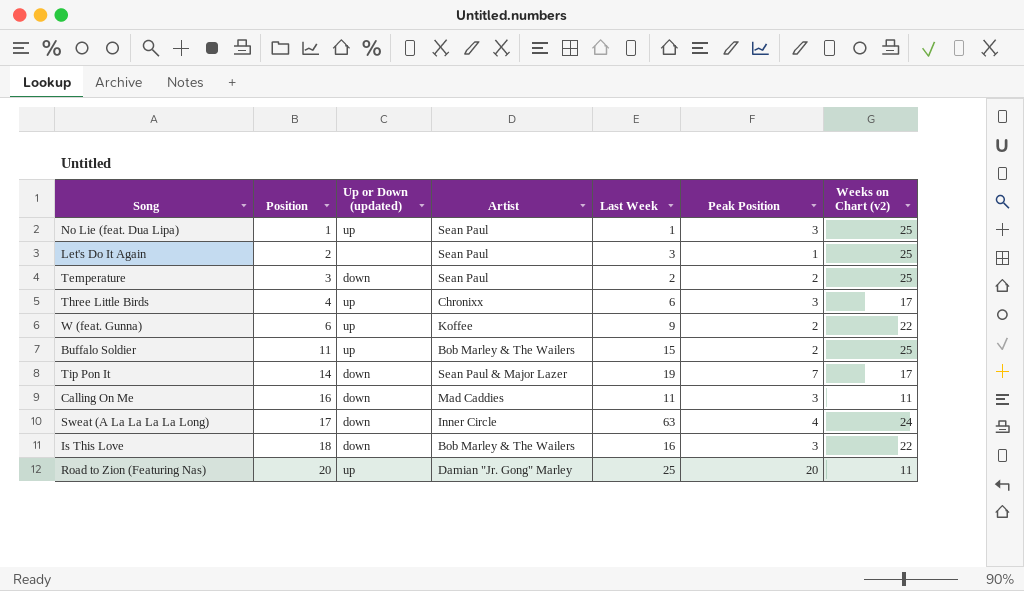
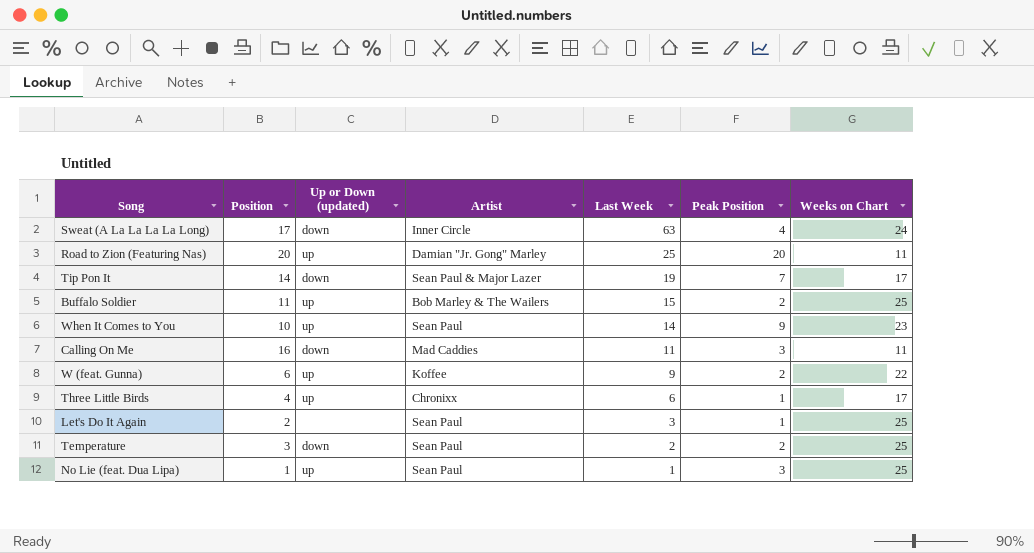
row order: Position ascending -> Last Week descending
column name: Weeks on Chart (v2) -> Weeks on Chart
row Is This Love: 18 | down | Bob Marley & The Wailers | 16 | 3 | 22 -> none
row When It Comes to You: none -> 10 | up | Sean Paul | 14 | 9 | 23
Three Little Birds | Peak Position: 3 -> 1

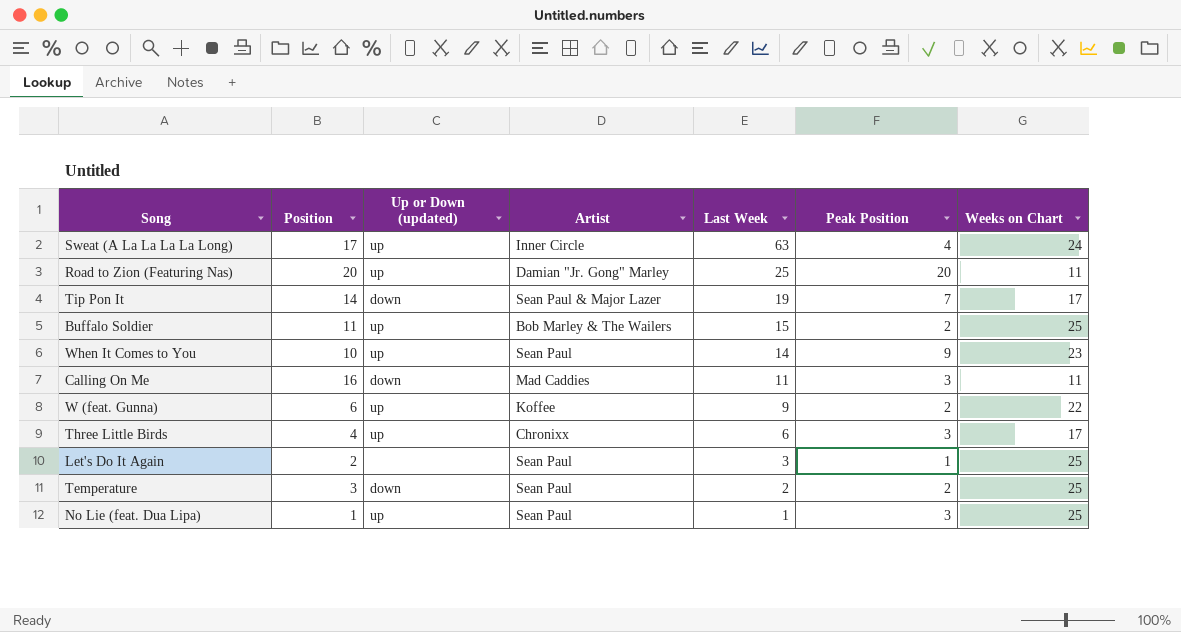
Sweat (A La La La La Long) | Up or Down (updated): down -> up
Three Little Birds | Peak Position: 1 -> 3

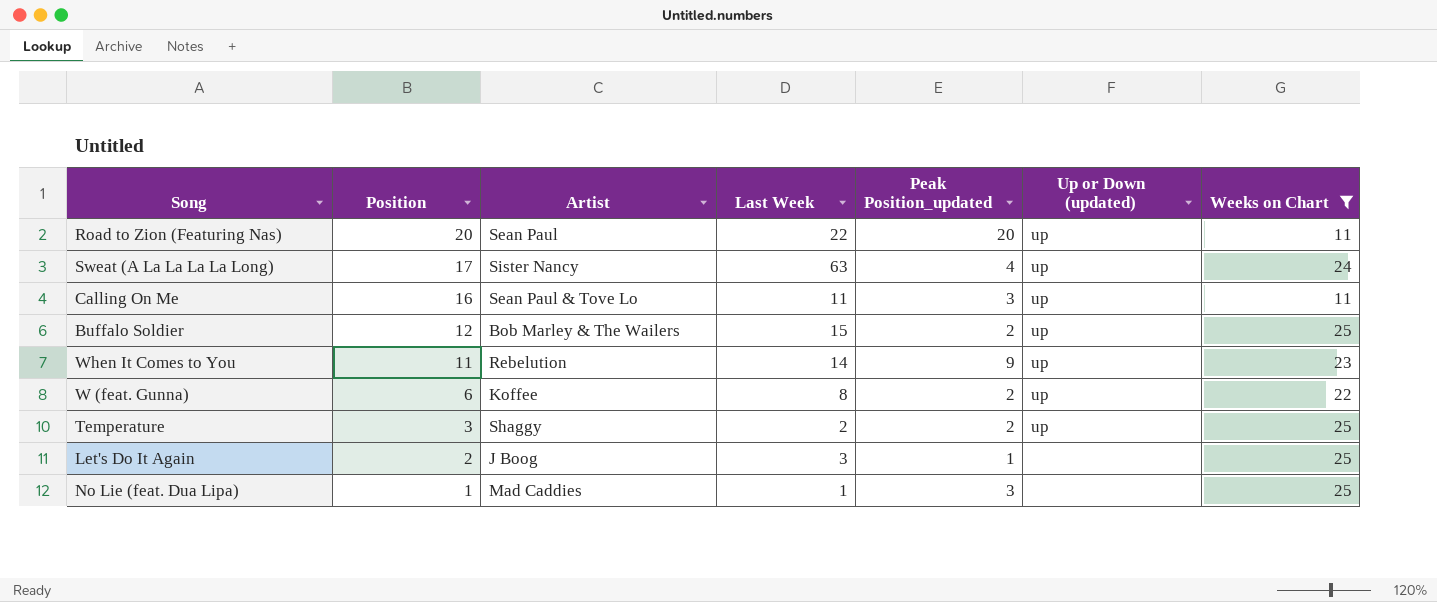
filter: none -> Weeks on Chart != 17
row order: Last Week descending -> Position descending
column name: Peak Position -> Peak Position_updated
column Up or Down (updated) | position: 3 -> 6
Road to Zion (Featuring Nas) | Artist: Damian "Jr. Gong" Marley -> Sean Paul
Road to Zion (Featuring Nas) | Last Week: 25 -> 22
Sweat (A La La La La Long) | Artist: Inner Circle -> Sister Nancy
Calling On Me | Artist: Mad Caddies -> Sean Paul & Tove Lo
Calling On Me | Up or Down (updated): down -> up
Buffalo Soldier | Position: 11 -> 12
When It Comes to You | Position: 10 -> 11
When It Comes to You | Artist: Sean Paul -> Rebelution
W (feat. Gunna) | Last Week: 9 -> 8
Temperature | Artist: Sean Paul -> Shaggy
Temperature | Up or Down (updated): down -> up
Let's Do It Again | Artist: Sean Paul -> J Boog
No Lie (feat. Dua Lipa) | Artist: Sean Paul -> Mad Caddies
No Lie (feat. Dua Lipa) | Up or Down (updated): up -> none

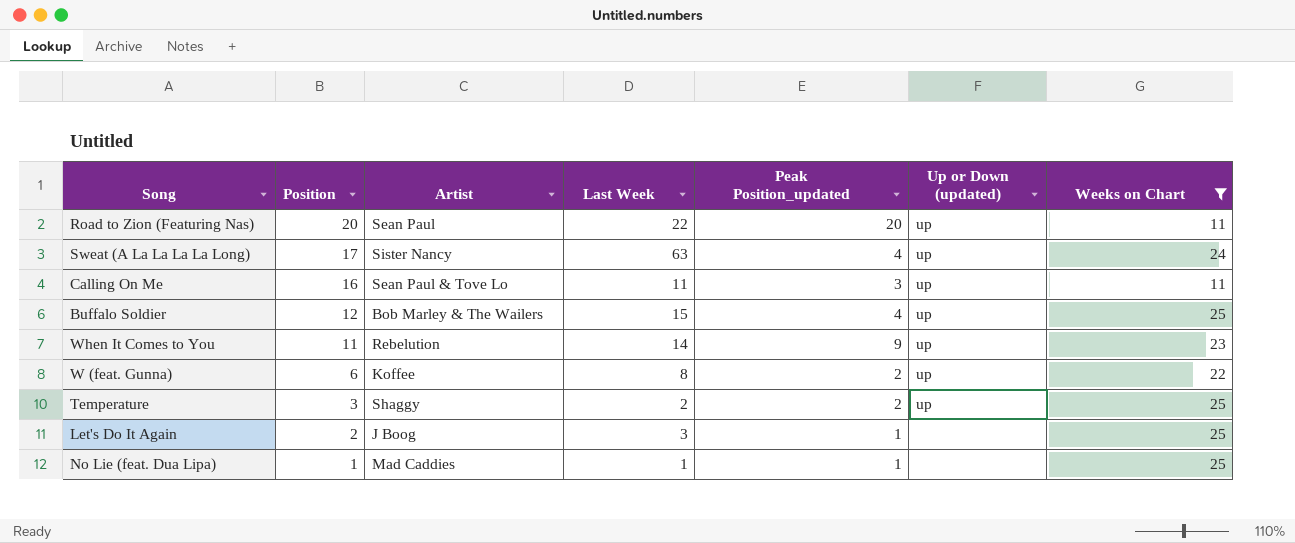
Buffalo Soldier | Peak Position_updated: 2 -> 4
No Lie (feat. Dua Lipa) | Peak Position_updated: 3 -> 1

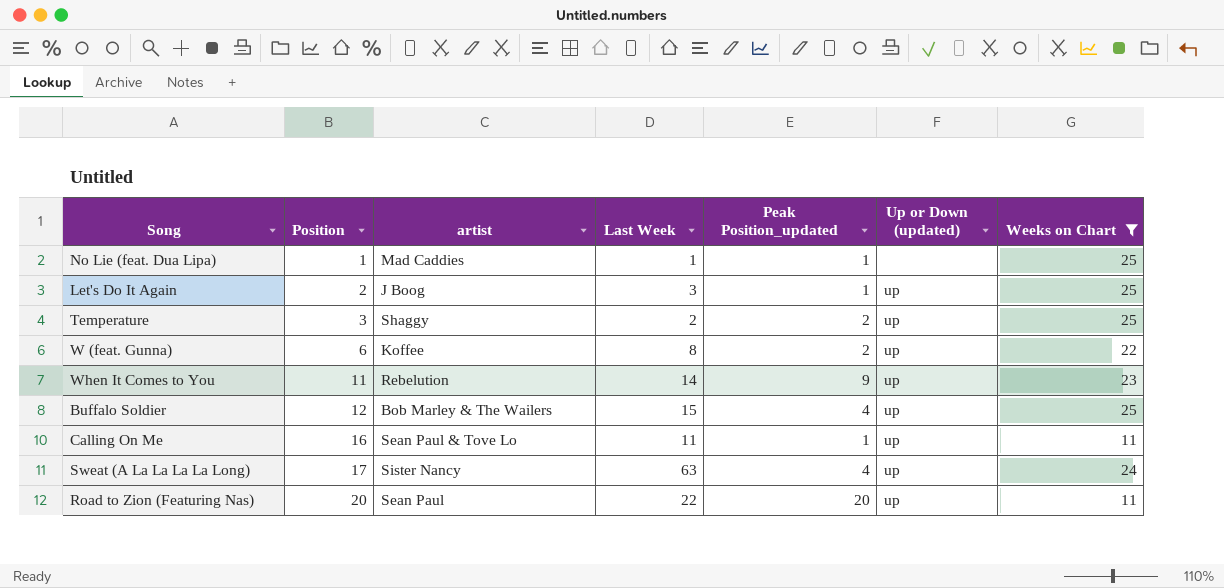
row order: Position descending -> Position ascending
column name: Artist -> artist
Let's Do It Again | Up or Down (updated): none -> up
Calling On Me | Peak Position_updated: 3 -> 1

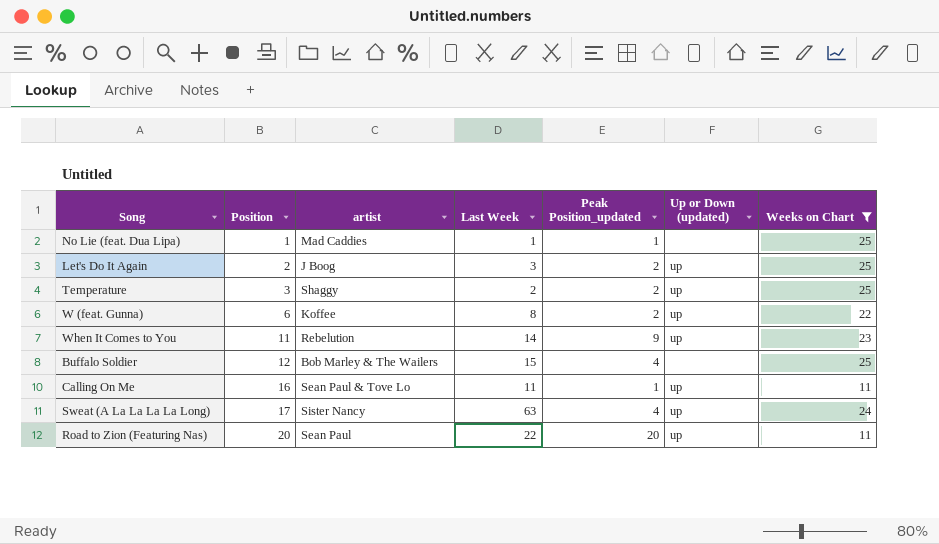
Let's Do It Again | Peak Position_updated: 1 -> 2
Buffalo Soldier | Up or Down (updated): up -> none

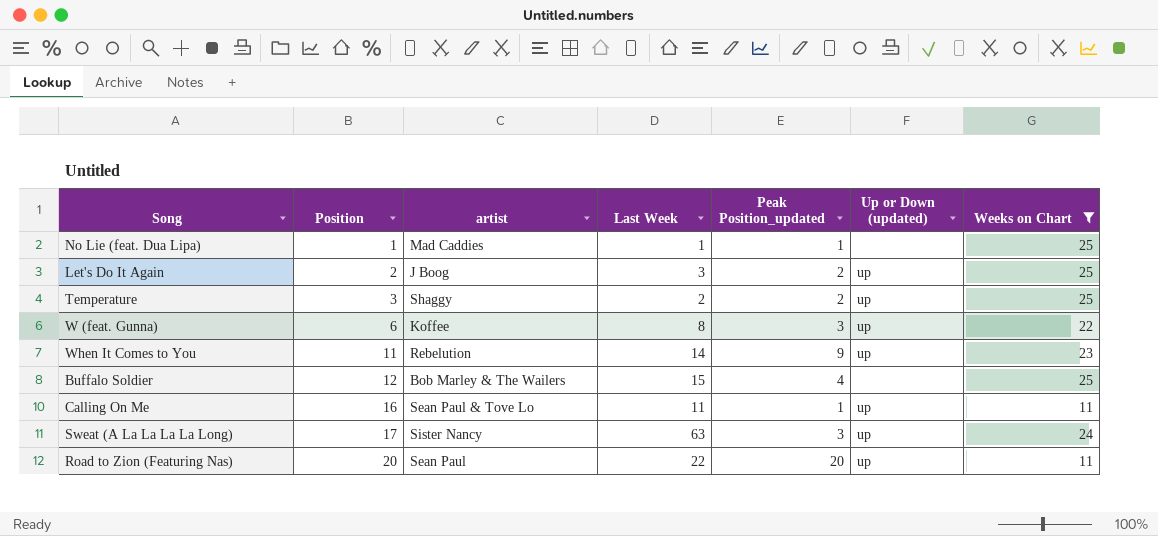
W (feat. Gunna) | Peak Position_updated: 2 -> 3
Sweat (A La La La La Long) | Peak Position_updated: 4 -> 3

